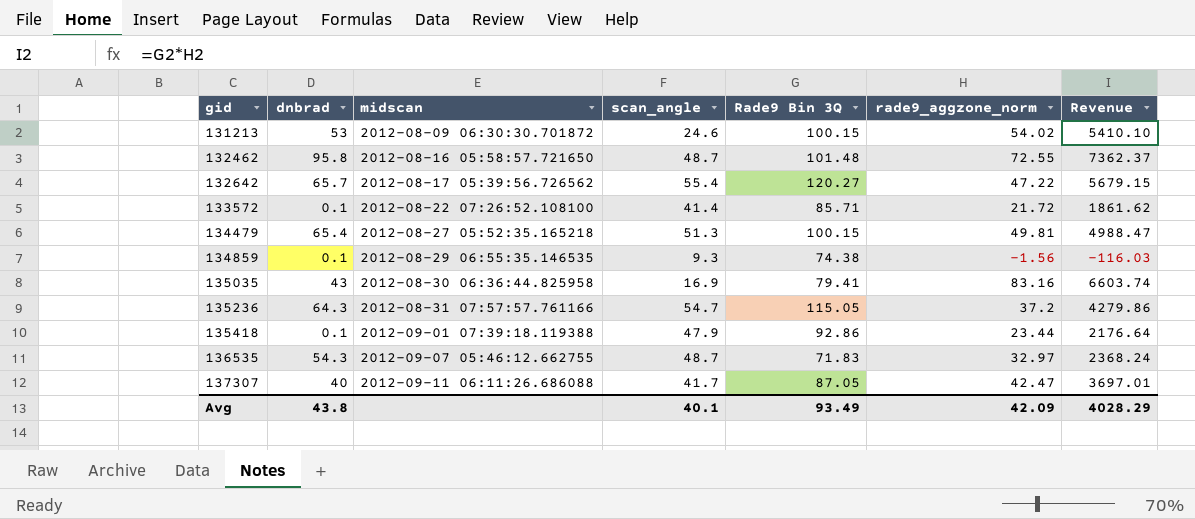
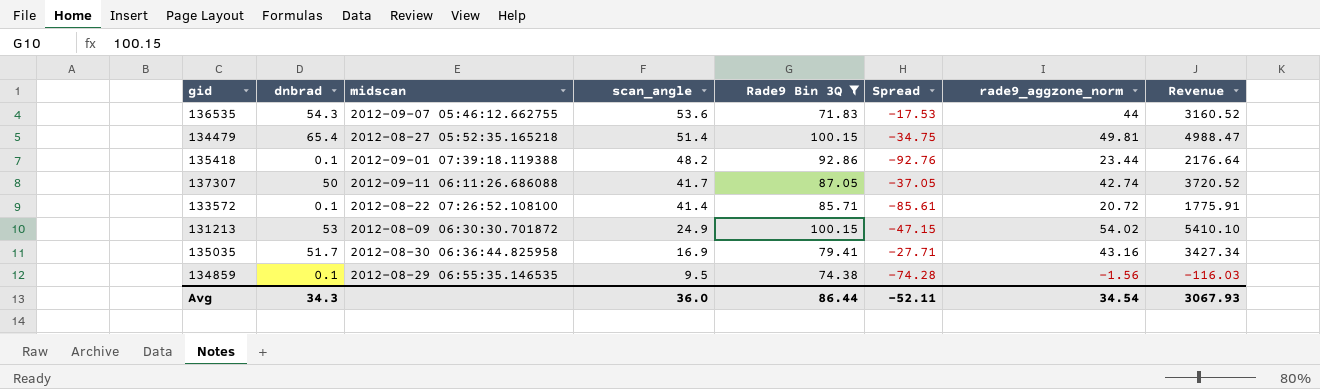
filter: none -> Rade9 Bin 3Q <= 100.15
row order: gid ascending -> scan_angle descending
column Spread | formula: none -> [dnbrad] - [Rade9 Bin 3Q]
136535 | scan_angle: 48.7 -> 53.6
136535 | rade9_aggzone_norm: 32.97 -> 44
136535 | Revenue: 2368.24 -> 3160.52
134479 | scan_angle: 51.3 -> 51.4
135418 | scan_angle: 47.9 -> 48.2
137307 | dnbrad: 40 -> 50
137307 | rade9_aggzone_norm: 42.47 -> 42.74
137307 | Revenue: 3697.01 -> 3720.52
133572 | rade9_aggzone_norm: 21.72 -> 20.72
133572 | Revenue: 1861.62 -> 1775.91
131213 | scan_angle: 24.6 -> 24.9
135035 | dnbrad: 43 -> 51.7
135035 | rade9_aggzone_norm: 83.16 -> 43.16
135035 | Revenue: 6603.74 -> 3427.34
134859 | scan_angle: 9.3 -> 9.5
Avg | dnbrad: 43.8 -> 34.3
Avg | scan_angle: 40.1 -> 36.0
Avg | Rade9 Bin 3Q: 93.49 -> 86.44
Avg | rade9_aggzone_norm: 42.09 -> 34.54
Avg | Revenue: 4028.29 -> 3067.93

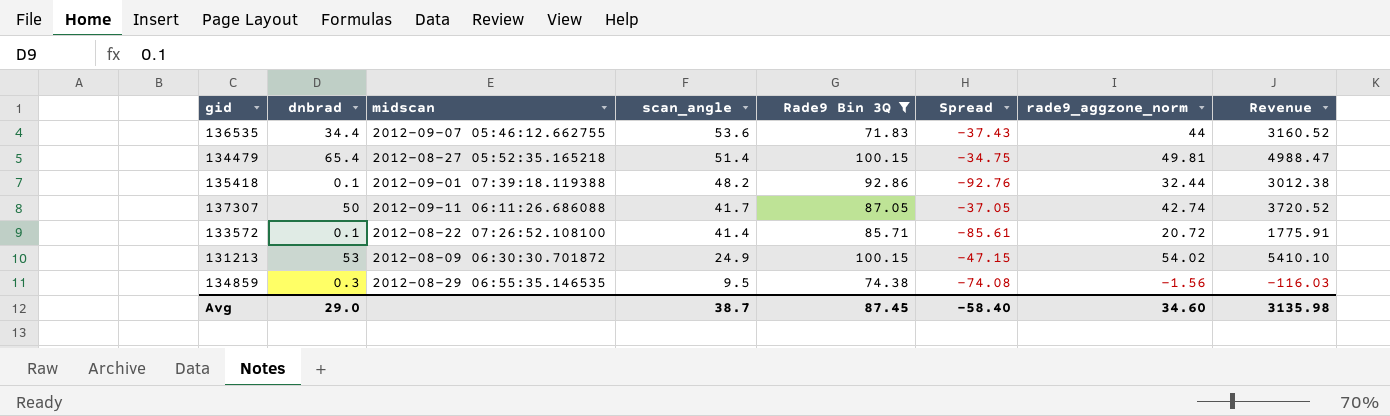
row 135035: 51.7 | 2012-08-30 06:36:44.825958 | 16.9 | 79.41 | -27.71 | 43.16 | 3427.34 -> none
136535 | dnbrad: 54.3 -> 34.4
136535 | Spread: -17.53 -> -37.43
135418 | rade9_aggzone_norm: 23.44 -> 32.44
135418 | Revenue: 2176.64 -> 3012.38
134859 | dnbrad: 0.1 -> 0.3
134859 | Spread: -74.28 -> -74.08
Avg | dnbrad: 34.3 -> 29.0
Avg | scan_angle: 36.0 -> 38.7
Avg | Rade9 Bin 3Q: 86.44 -> 87.45
Avg | Spread: -52.11 -> -58.40
Avg | rade9_aggzone_norm: 34.54 -> 34.60
Avg | Revenue: 3067.93 -> 3135.98

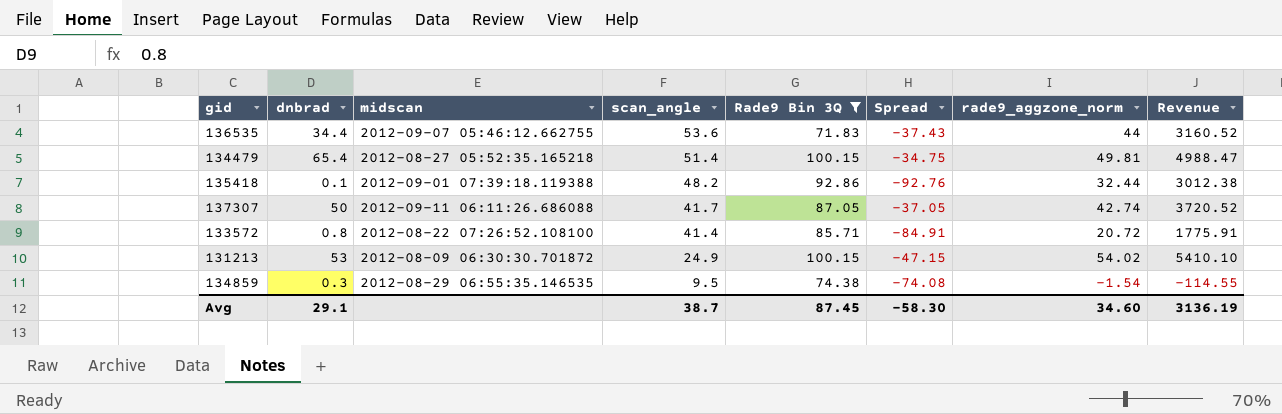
133572 | dnbrad: 0.1 -> 0.8
133572 | Spread: -85.61 -> -84.91
134859 | rade9_aggzone_norm: -1.56 -> -1.54
134859 | Revenue: -116.03 -> -114.55
Avg | dnbrad: 29.0 -> 29.1
Avg | Spread: -58.40 -> -58.30
Avg | Revenue: 3135.98 -> 3136.19

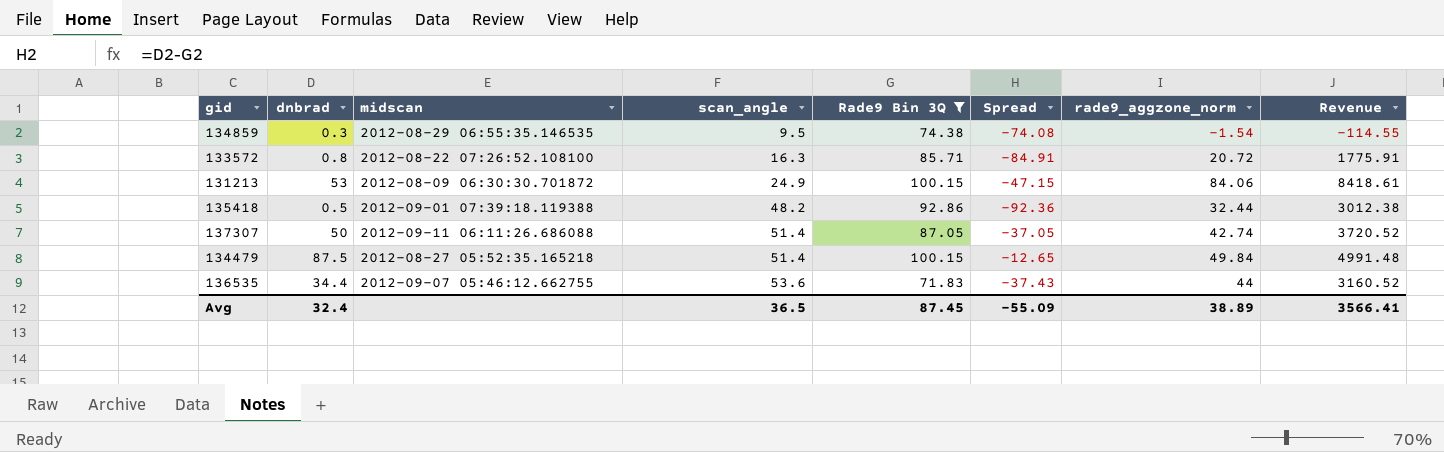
row order: scan_angle descending -> scan_angle ascending
133572 | scan_angle: 41.4 -> 16.3
131213 | rade9_aggzone_norm: 54.02 -> 84.06
131213 | Revenue: 5410.10 -> 8418.61
135418 | dnbrad: 0.1 -> 0.5
135418 | Spread: -92.76 -> -92.36
137307 | scan_angle: 41.7 -> 51.4
134479 | dnbrad: 65.4 -> 87.5
134479 | Spread: -34.75 -> -12.65
134479 | rade9_aggzone_norm: 49.81 -> 49.84
134479 | Revenue: 4988.47 -> 4991.48
Avg | dnbrad: 29.1 -> 32.4
Avg | scan_angle: 38.7 -> 36.5
Avg | Spread: -58.30 -> -55.09
Avg | rade9_aggzone_norm: 34.60 -> 38.89
Avg | Revenue: 3136.19 -> 3566.41

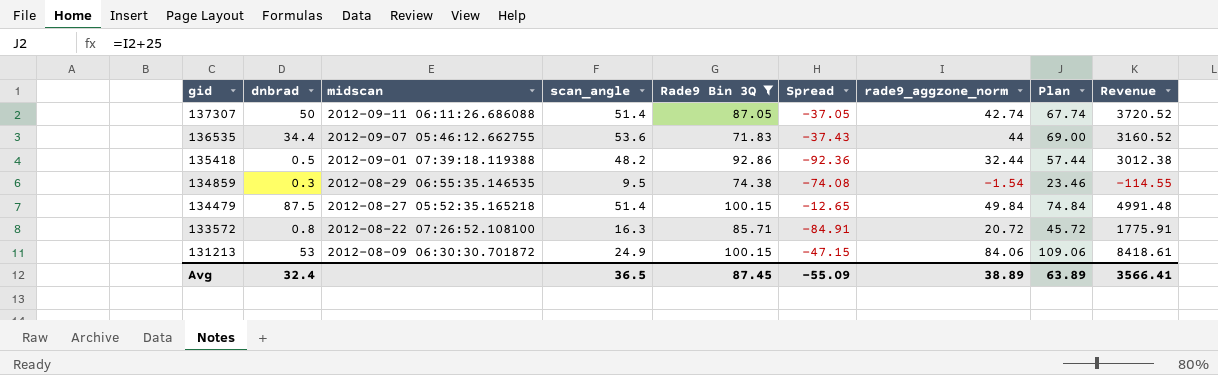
row order: scan_angle ascending -> gid descending
column Plan | formula: none -> [rade9_aggzone_norm] + 25

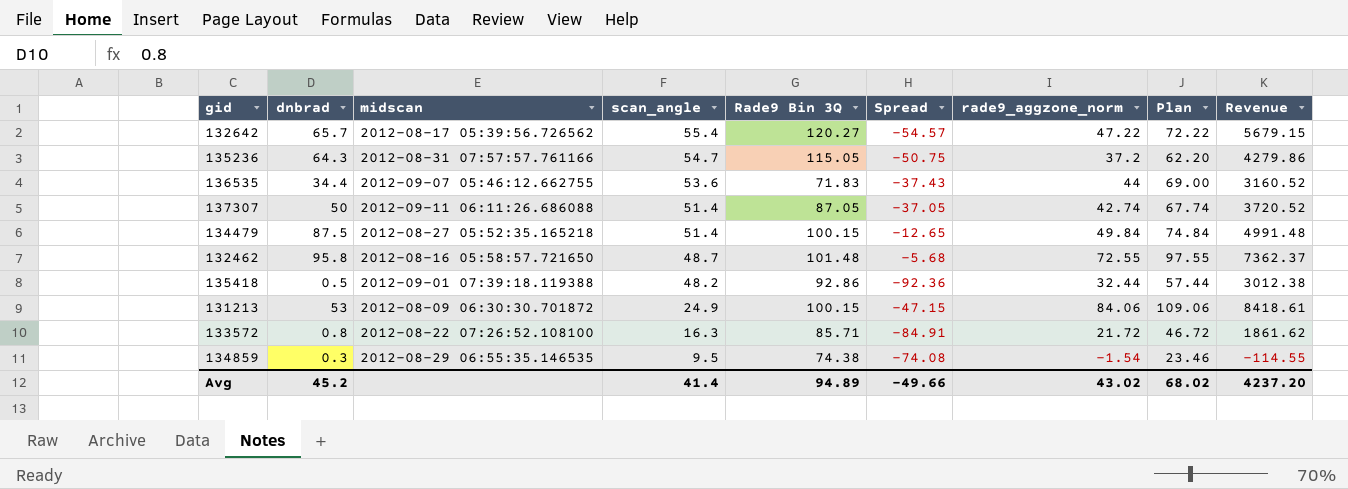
filter: Rade9 Bin 3Q <= 100.15 -> none
row order: gid descending -> scan_angle descending
133572 | rade9_aggzone_norm: 20.72 -> 21.72
133572 | Plan: 45.72 -> 46.72
133572 | Revenue: 1775.91 -> 1861.62
Avg | dnbrad: 32.4 -> 45.2
Avg | scan_angle: 36.5 -> 41.4
Avg | Rade9 Bin 3Q: 87.45 -> 94.89
Avg | Spread: -55.09 -> -49.66
Avg | rade9_aggzone_norm: 38.89 -> 43.02
Avg | Plan: 63.89 -> 68.02
Avg | Revenue: 3566.41 -> 4237.20

